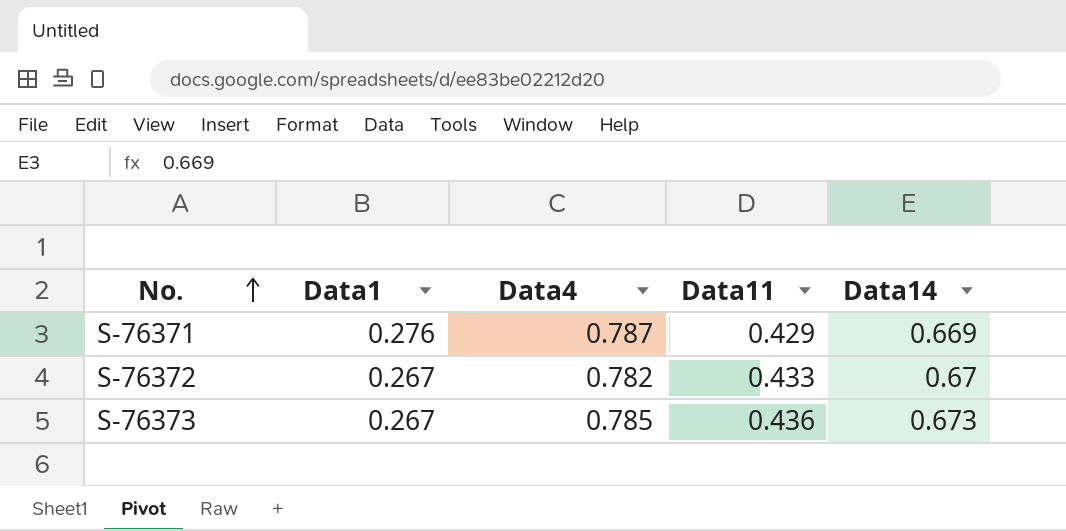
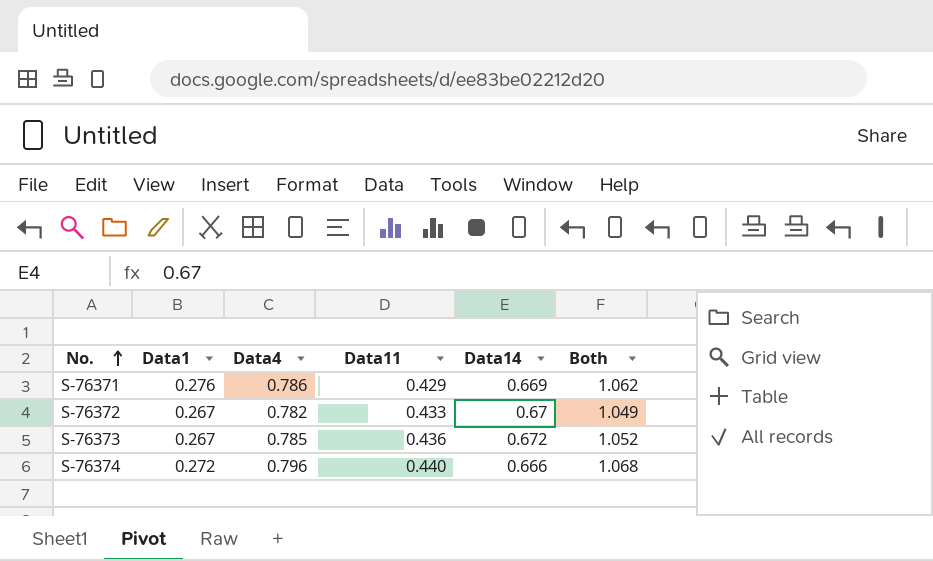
column Both | formula: none -> [Data1] + [Data4]
S-76371 | Data4: 0.787 -> 0.786
S-76373 | Data14: 0.673 -> 0.672
row S-76374: none -> 0.272 | 0.796 | 0.440 | 0.666 | 1.068

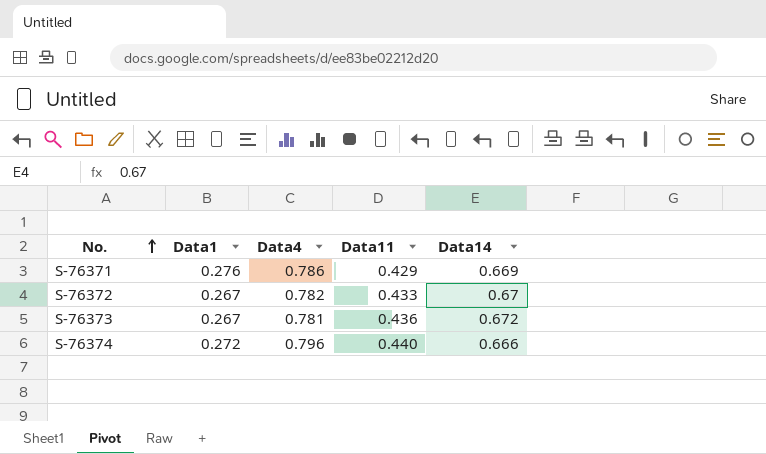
column Both | formula: [Data1] + [Data4] -> none
S-76373 | Data4: 0.785 -> 0.781

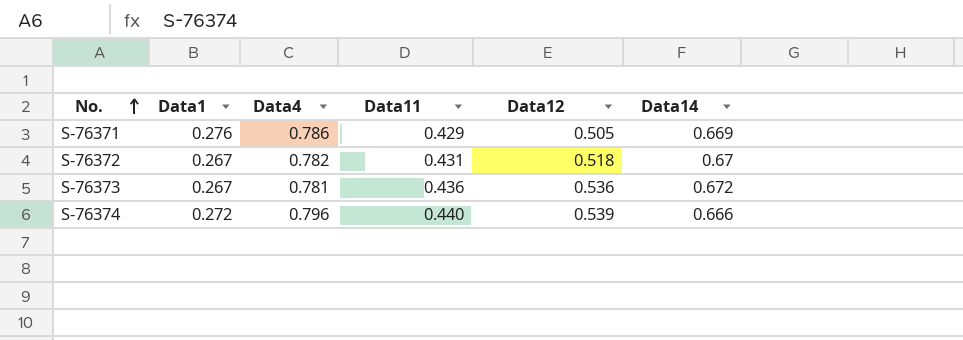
column Data12 | position: none -> 5
S-76372 | Data11: 0.433 -> 0.431

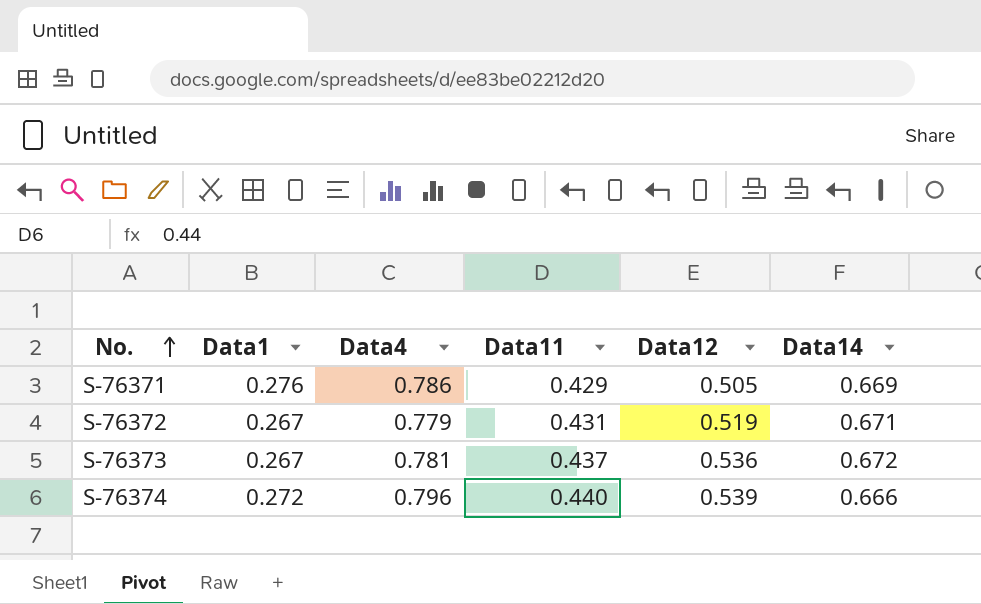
S-76372 | Data4: 0.782 -> 0.779
S-76372 | Data12: 0.518 -> 0.519
S-76372 | Data14: 0.67 -> 0.671
S-76373 | Data11: 0.436 -> 0.437

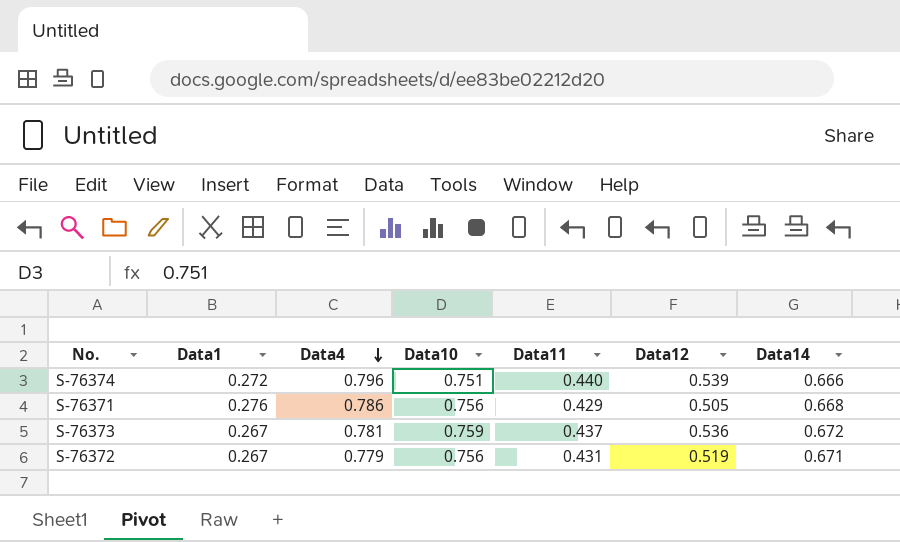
row order: No. ascending -> Data4 descending
column Data10 | position: none -> 4
S-76371 | Data14: 0.669 -> 0.668

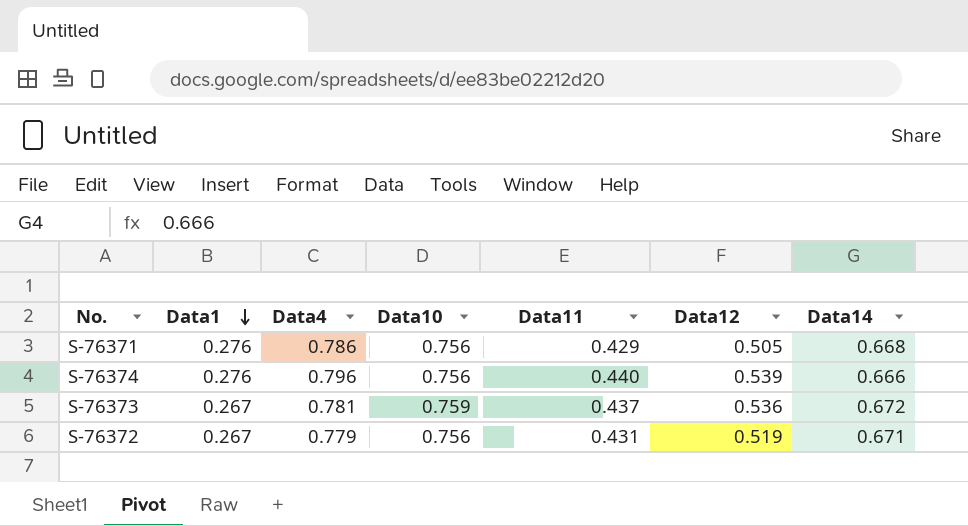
row order: Data4 descending -> Data1 descending
S-76374 | Data1: 0.272 -> 0.276
S-76374 | Data10: 0.751 -> 0.756

